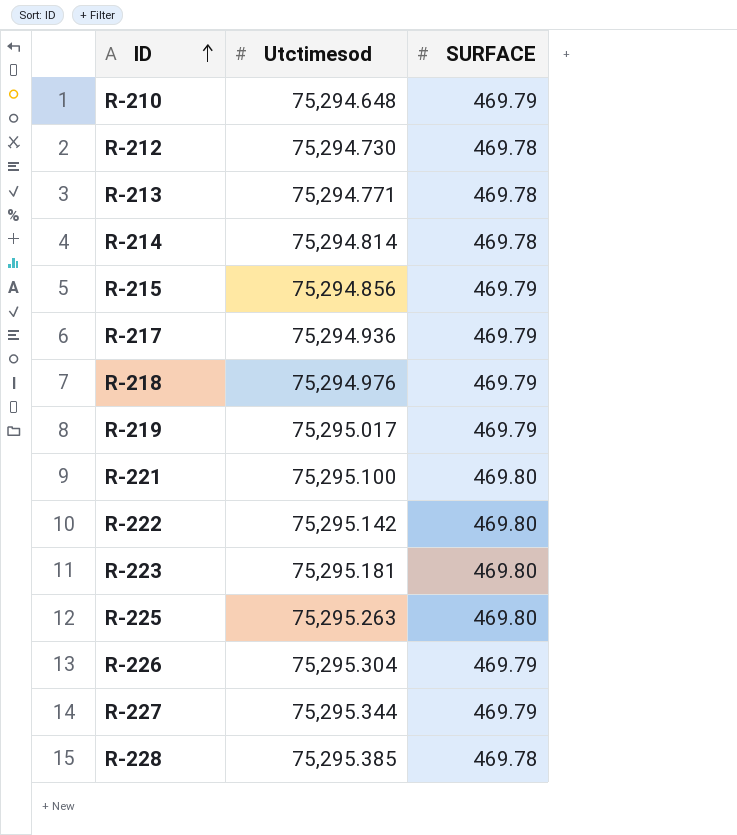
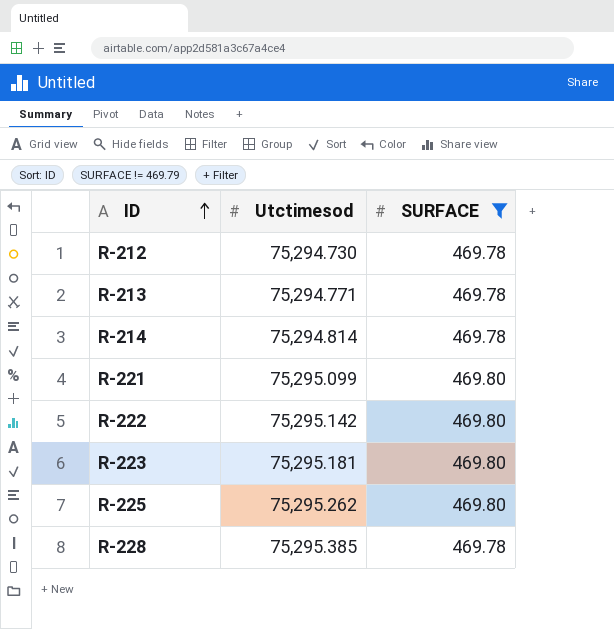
filter: none -> SURFACE != 469.79
R-221 | Utctimesod: 75,295.100 -> 75,295.099
R-225 | Utctimesod: 75,295.263 -> 75,295.262

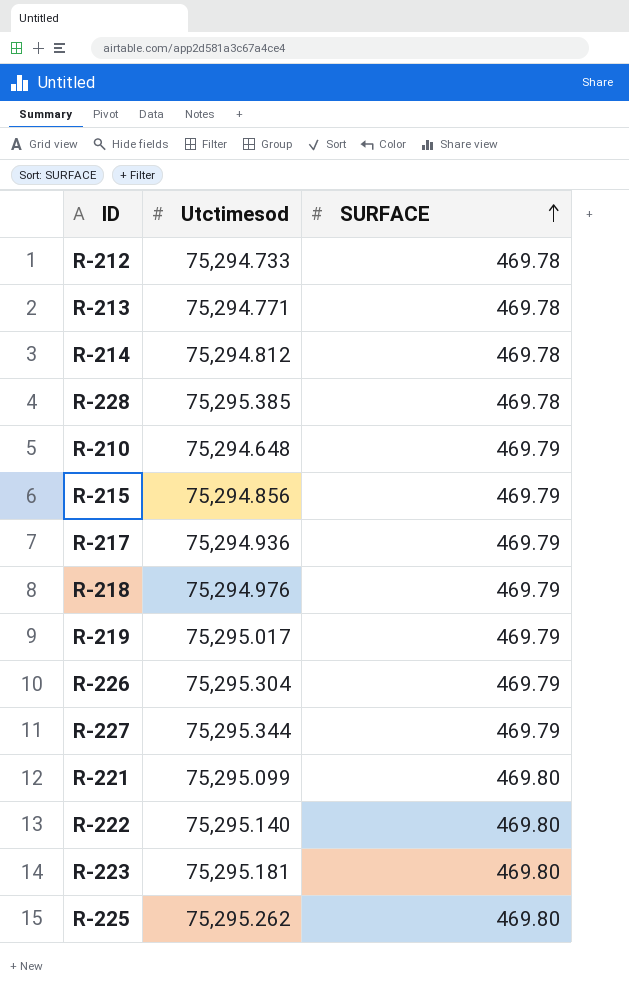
filter: SURFACE != 469.79 -> none
row order: ID ascending -> SURFACE ascending
R-212 | Utctimesod: 75,294.730 -> 75,294.733
R-214 | Utctimesod: 75,294.814 -> 75,294.812
R-222 | Utctimesod: 75,295.142 -> 75,295.140

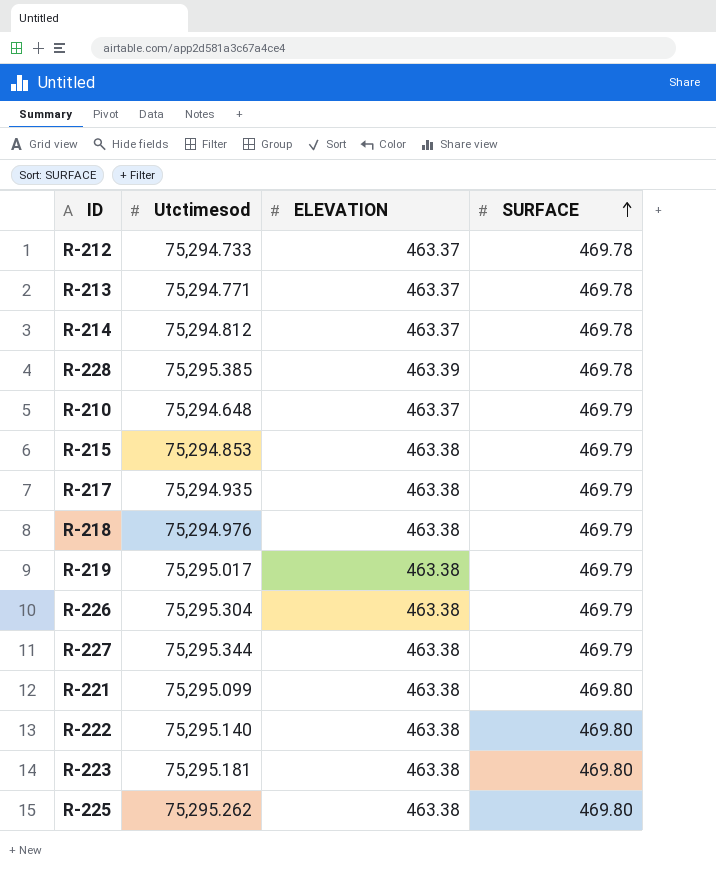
column ELEVATION | position: none -> 3
R-215 | Utctimesod: 75,294.856 -> 75,294.853
R-217 | Utctimesod: 75,294.936 -> 75,294.935

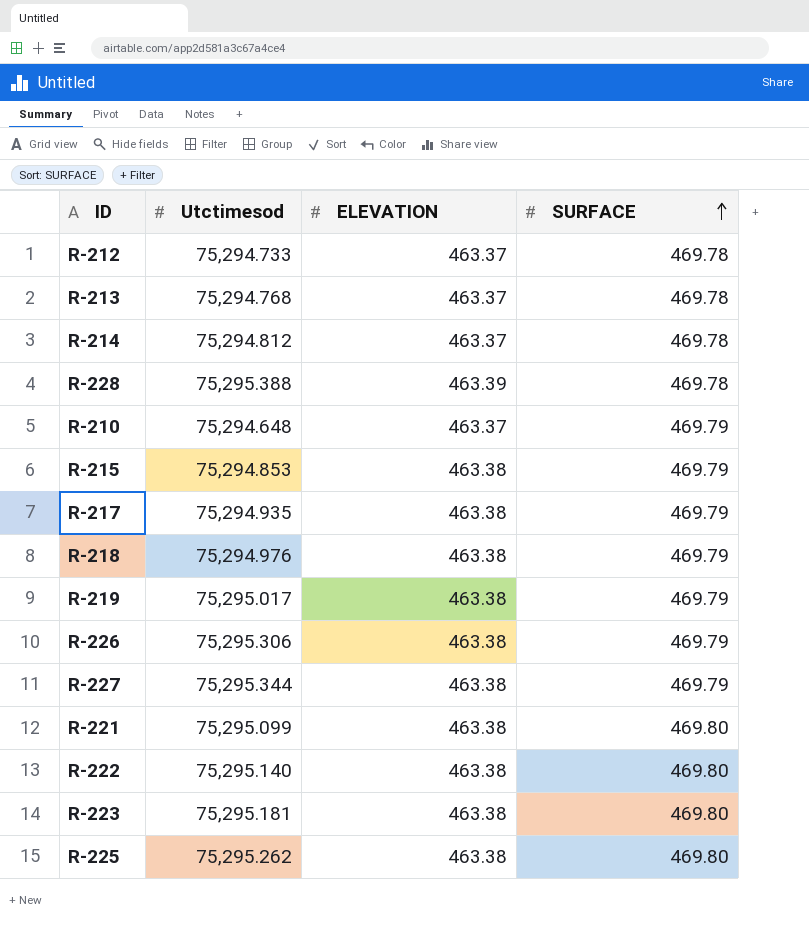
R-213 | Utctimesod: 75,294.771 -> 75,294.768
R-228 | Utctimesod: 75,295.385 -> 75,295.388
R-226 | Utctimesod: 75,295.304 -> 75,295.306

